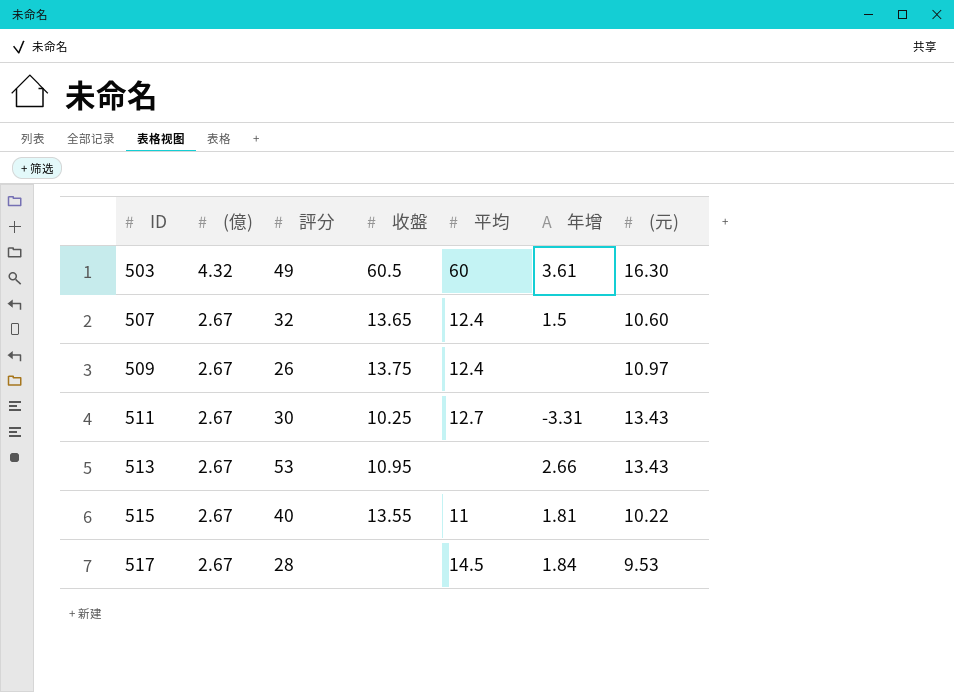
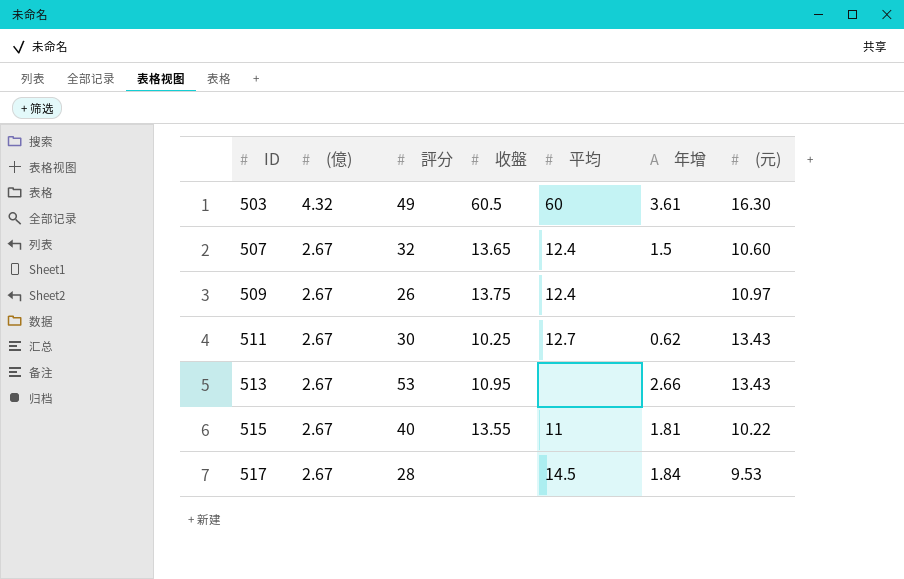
511 | 年增: -3.31 -> 0.62

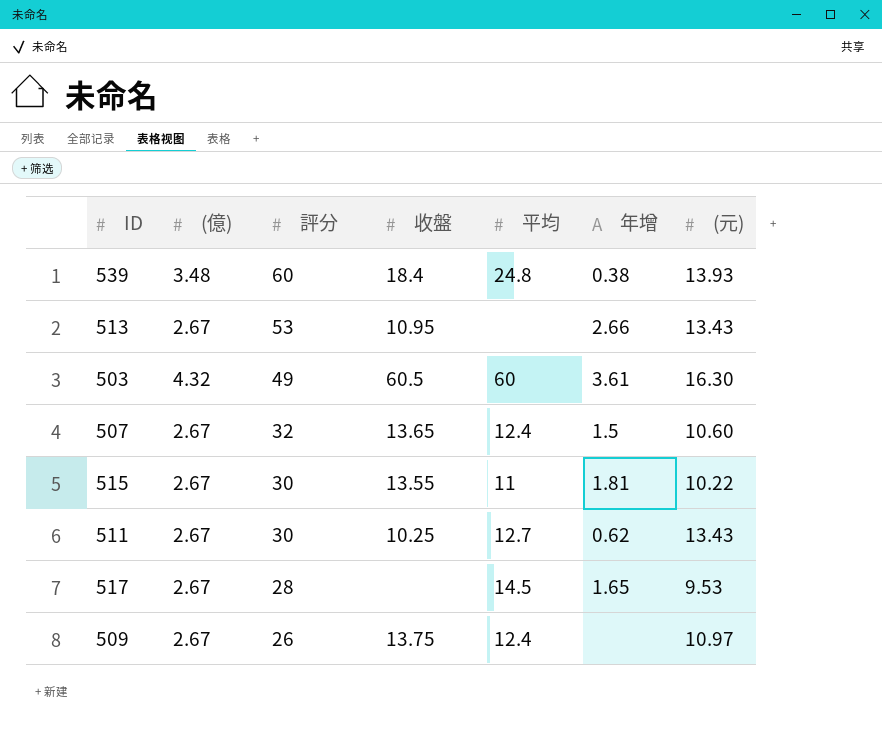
row order: ID ascending -> 評分 descending
row 539: none -> 3.48 | 60 | 18.4 | 24.8 | 0.38 | 13.93
515 | 評分: 40 -> 30
517 | 年增: 1.84 -> 1.65

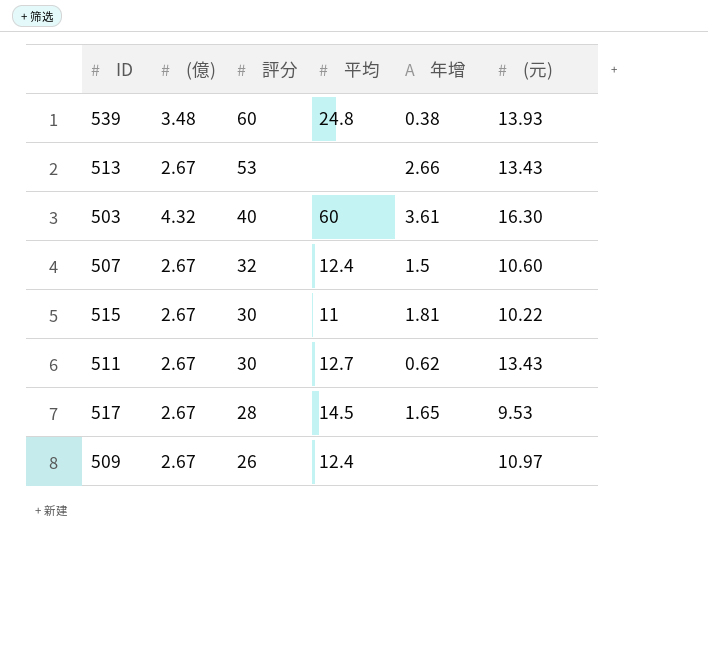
column 收盤 | position: 4 -> none
503 | 評分: 49 -> 40

